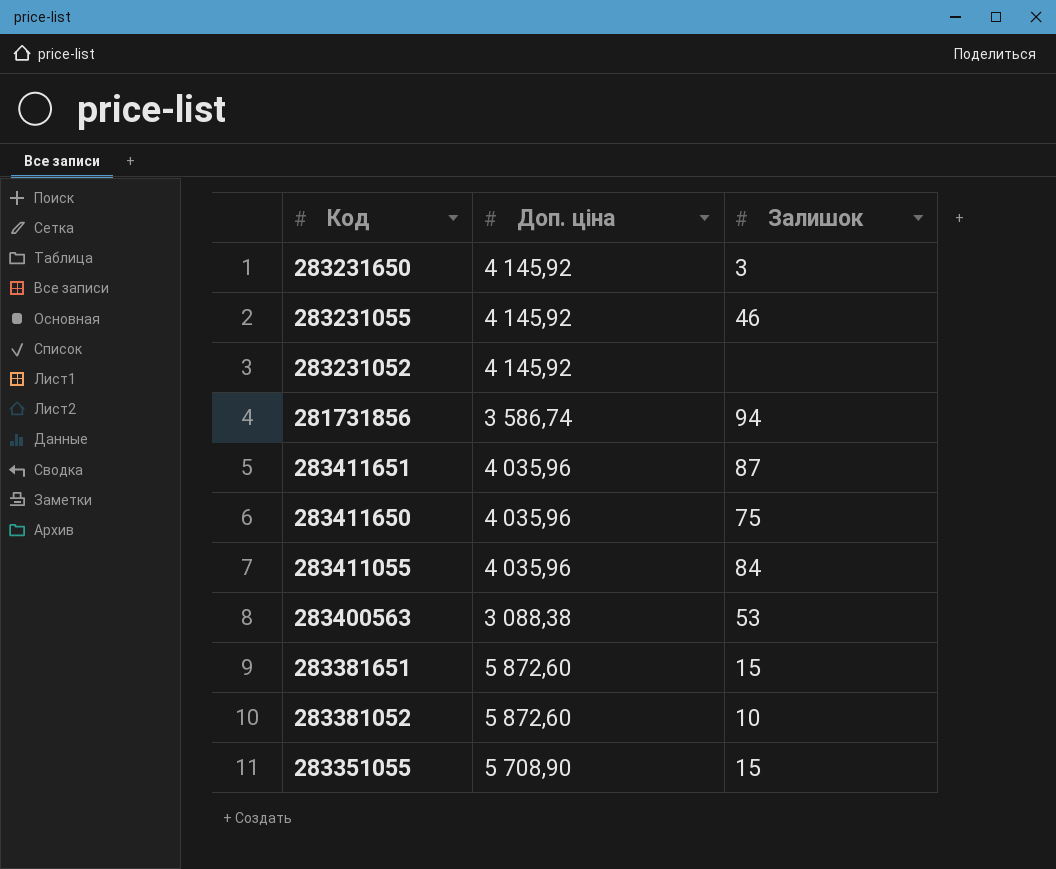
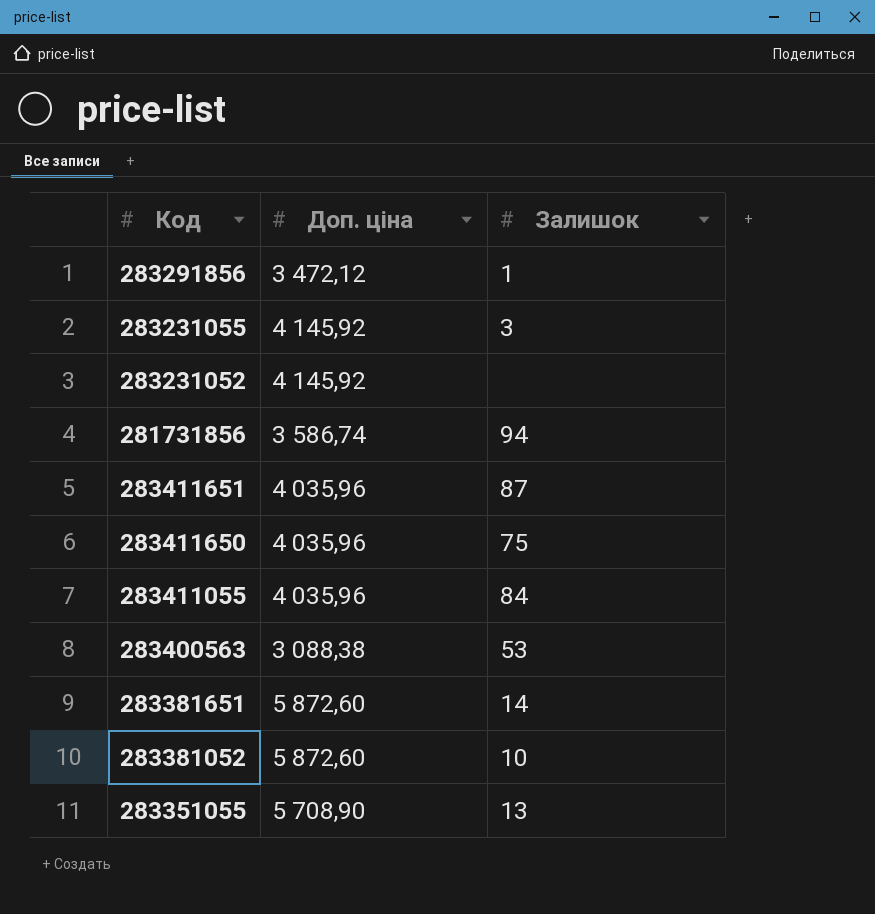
row 283231650: 4 145,92 | 3 -> none
row 283291856: none -> 3 472,12 | 1
283231055 | Залишок: 46 -> 3
283381651 | Залишок: 15 -> 14
283351055 | Залишок: 15 -> 13

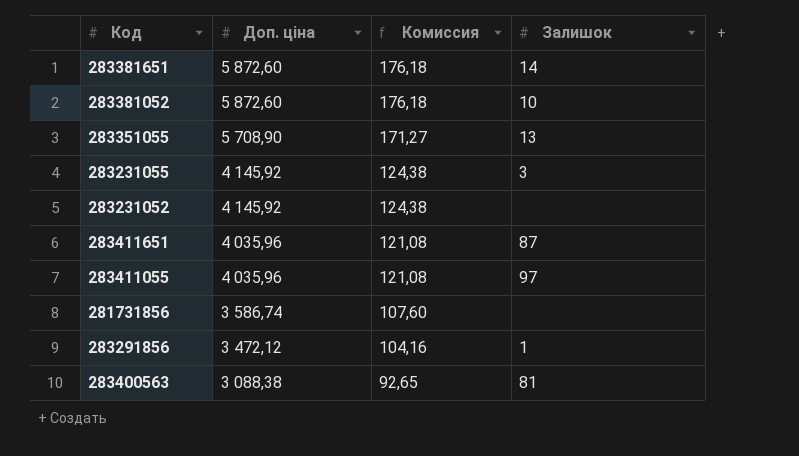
row order: none -> Доп. ціна descending
column Комиссия | formula: none -> [Доп. ціна] * 0,03
row 283411650: 4 035,96 | 75 -> none
283411055 | Залишок: 84 -> 97
281731856 | Залишок: 94 -> none
283400563 | Залишок: 53 -> 81

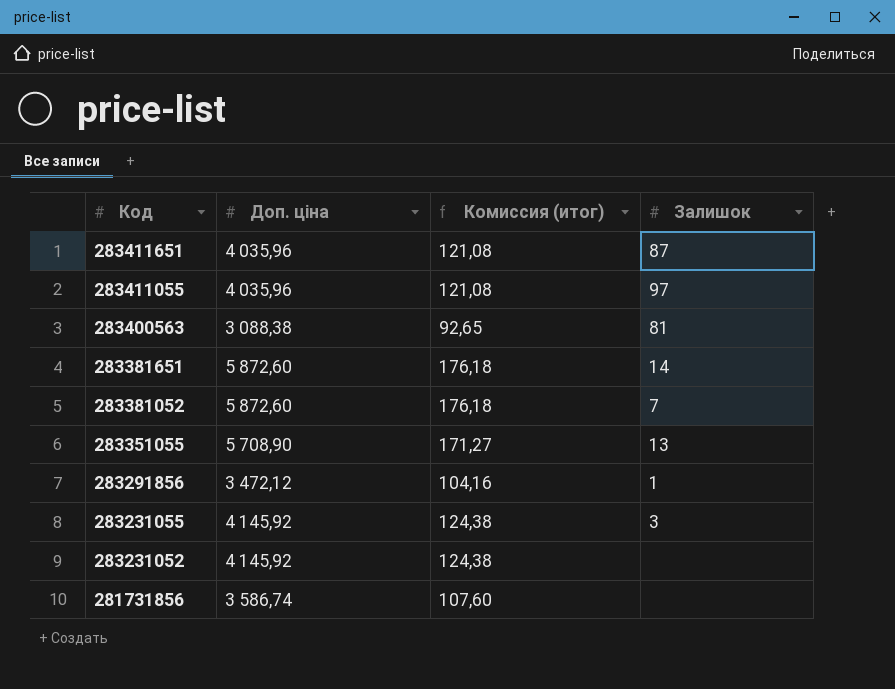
row order: Доп. ціна descending -> Код descending
column name: Комиссия -> Комиссия (итог)
283381052 | Залишок: 10 -> 7

